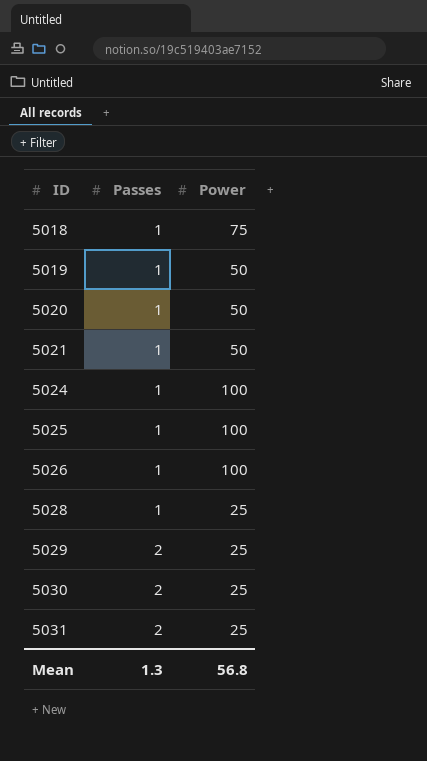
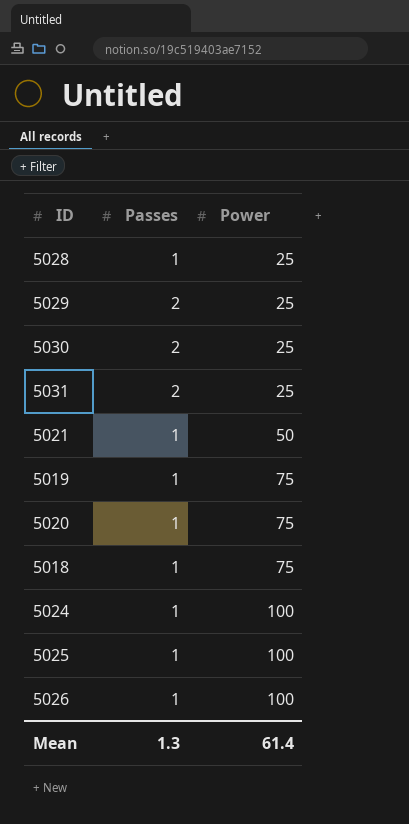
row order: ID ascending -> Power ascending
5019 | Power: 50 -> 75
5020 | Power: 50 -> 75
Mean | Power: 56.8 -> 61.4

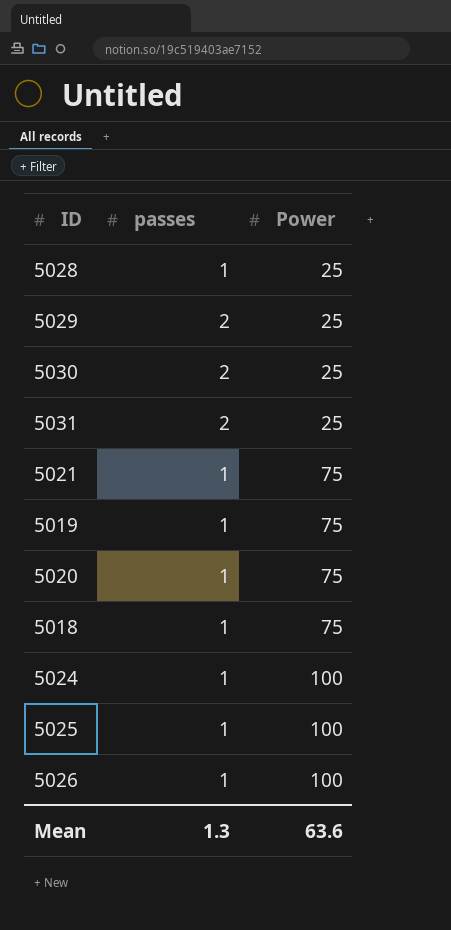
column name: Passes -> passes
5021 | Power: 50 -> 75
Mean | Power: 61.4 -> 63.6

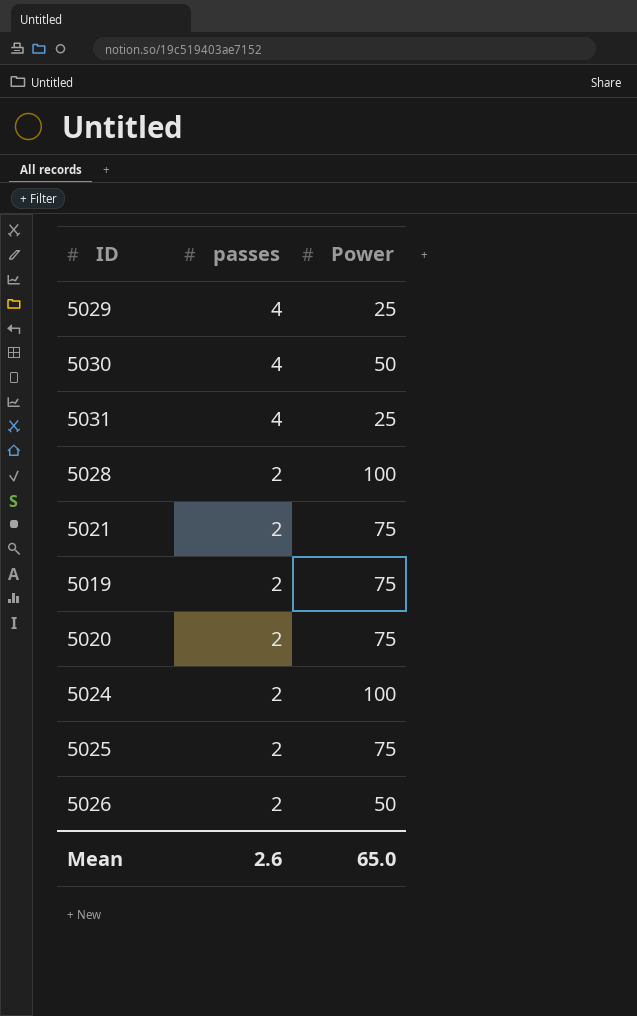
row order: Power ascending -> passes descending
row 5018: 1 | 75 -> none
5029 | passes: 2 -> 4
5030 | passes: 2 -> 4
5030 | Power: 25 -> 50
5031 | passes: 2 -> 4
5028 | passes: 1 -> 2
5028 | Power: 25 -> 100
5021 | passes: 1 -> 2
5019 | passes: 1 -> 2
5020 | passes: 1 -> 2
5024 | passes: 1 -> 2
5025 | passes: 1 -> 2
5025 | Power: 100 -> 75
5026 | passes: 1 -> 2
5026 | Power: 100 -> 50
Mean | passes: 1.3 -> 2.6
Mean | Power: 63.6 -> 65.0

